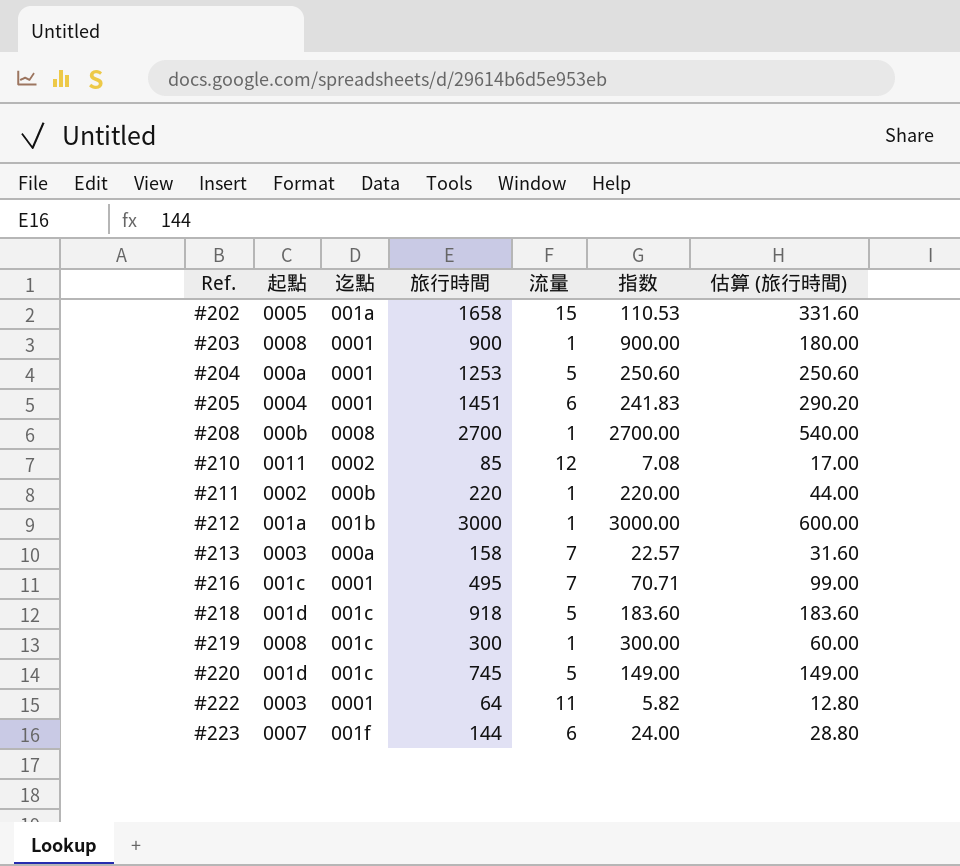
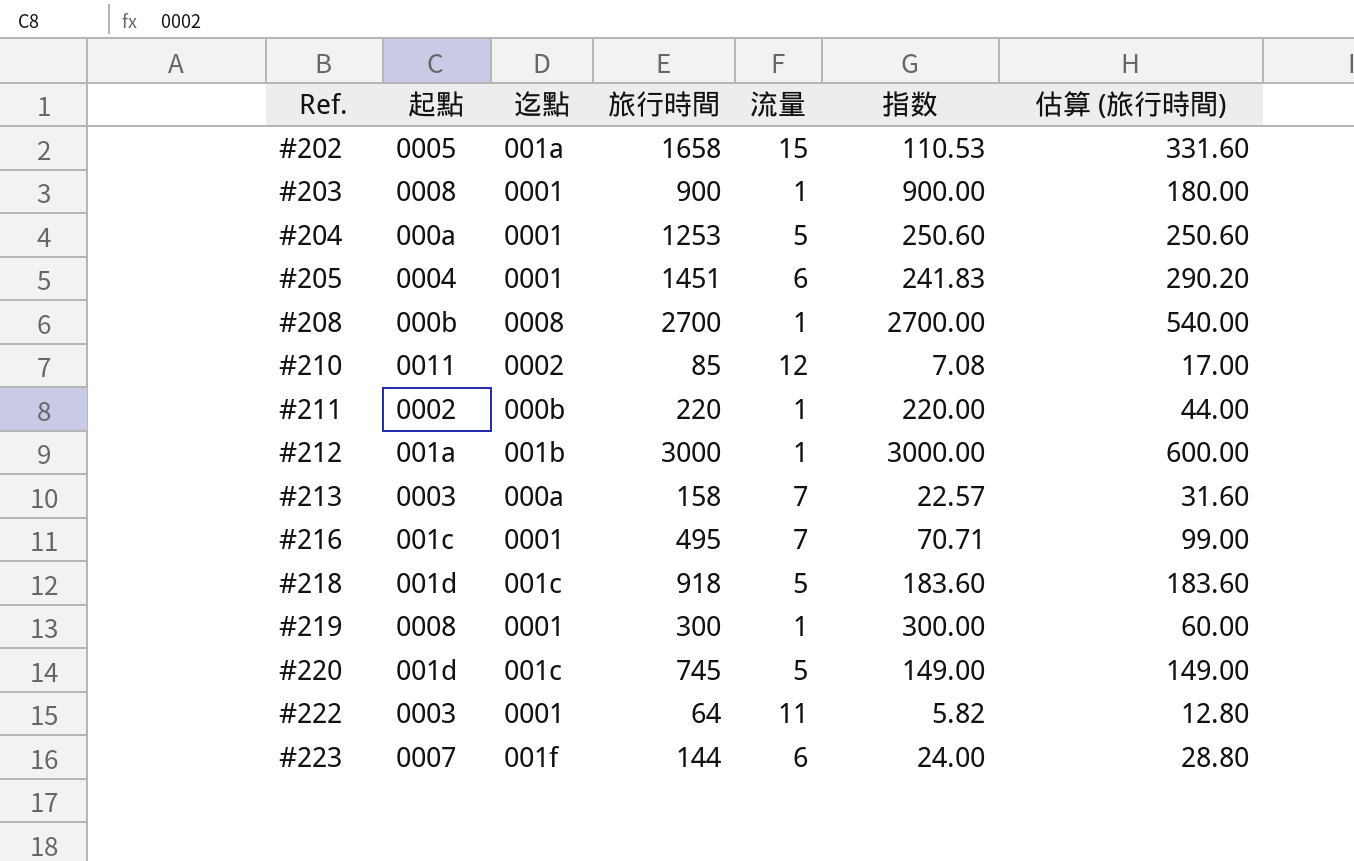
#219 | 迄點: 001c -> 0001

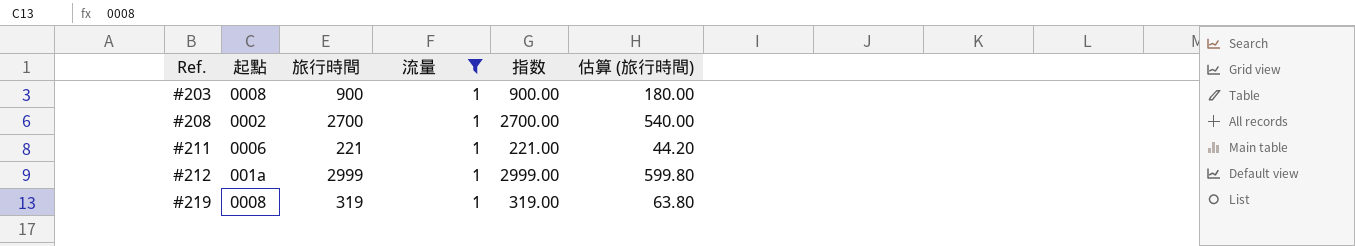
filter: none -> 流量 = 1
column 迄點 | position: 3 -> none
#208 | 起點: 000b -> 0002
#211 | 起點: 0002 -> 0006
#211 | 旅行時間: 220 -> 221
#211 | 指数: 220.00 -> 221.00
#211 | 估算 (旅行時間): 44.00 -> 44.20
#212 | 旅行時間: 3000 -> 2999
#212 | 指数: 3000.00 -> 2999.00
#212 | 估算 (旅行時間): 600.00 -> 599.80
#219 | 旅行時間: 300 -> 319
#219 | 指数: 300.00 -> 319.00
#219 | 估算 (旅行時間): 60.00 -> 63.80

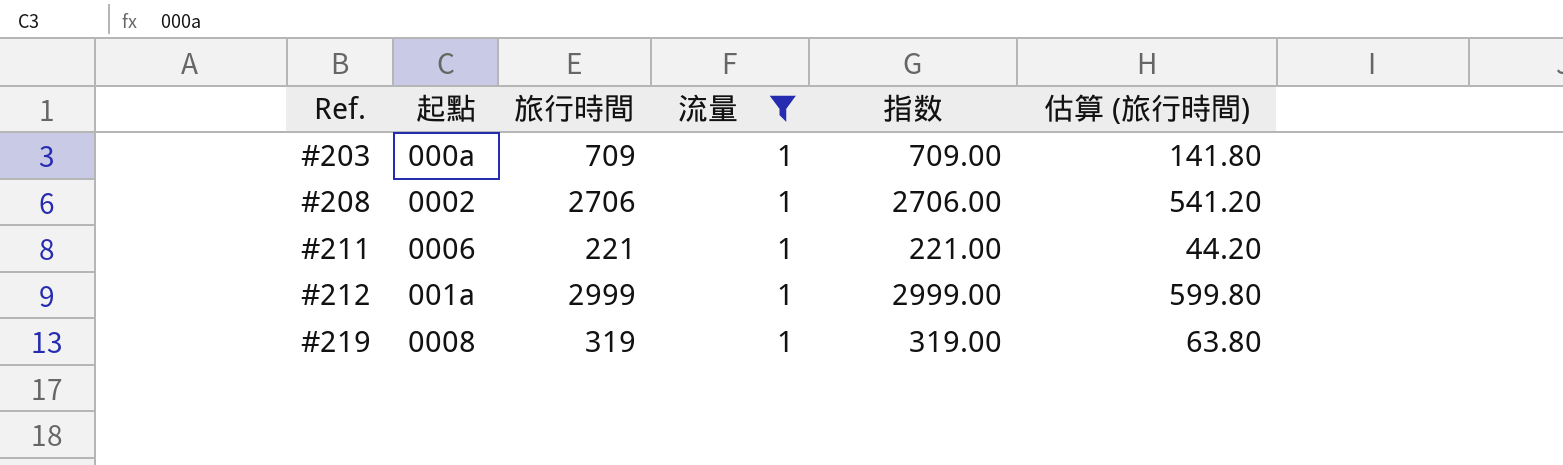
#203 | 起點: 0008 -> 000a
#203 | 旅行時間: 900 -> 709
#203 | 指数: 900.00 -> 709.00
#203 | 估算 (旅行時間): 180.00 -> 141.80
#208 | 旅行時間: 2700 -> 2706
#208 | 指数: 2700.00 -> 2706.00
#208 | 估算 (旅行時間): 540.00 -> 541.20

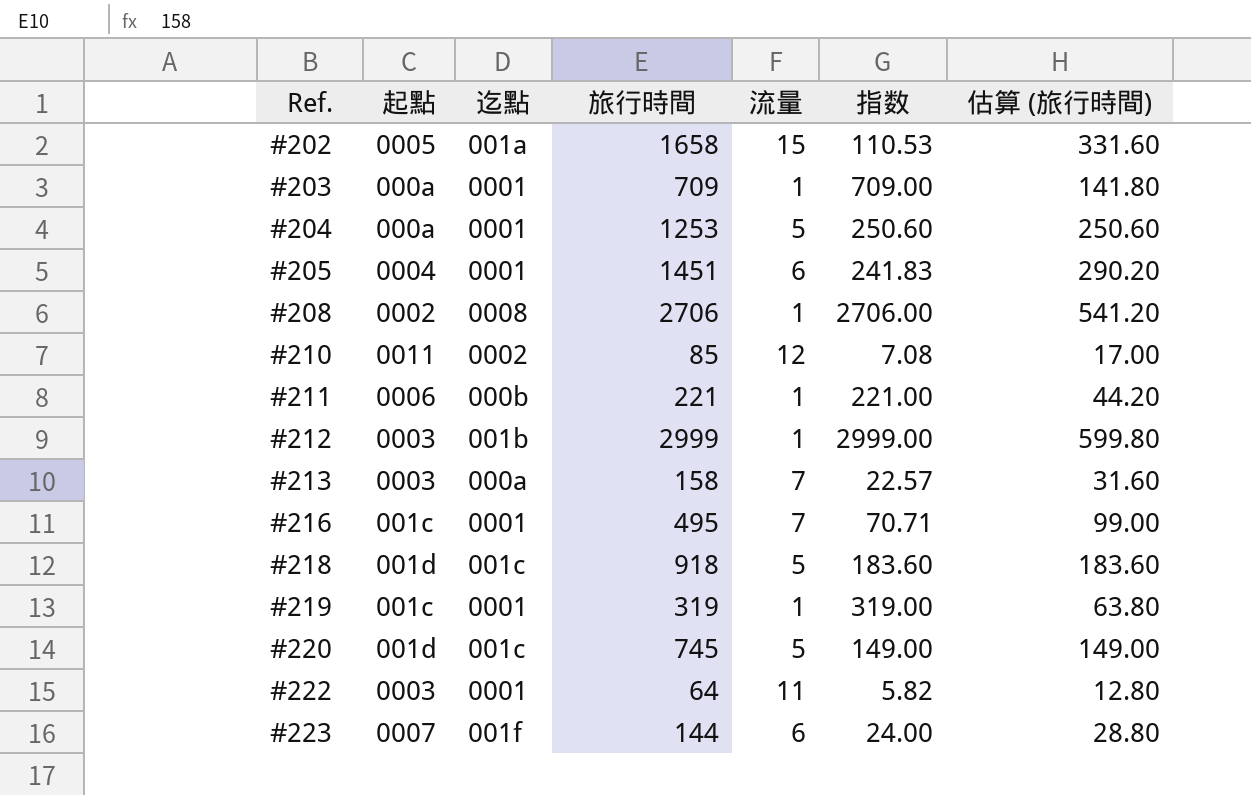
filter: 流量 = 1 -> none
column 迄點 | position: none -> 3
#212 | 起點: 001a -> 0003
#219 | 起點: 0008 -> 001c

